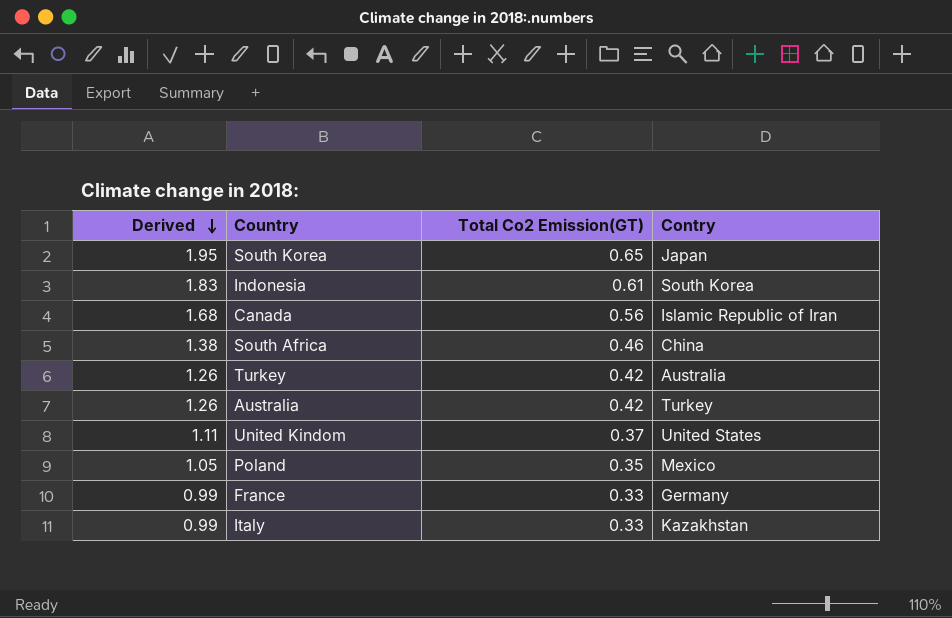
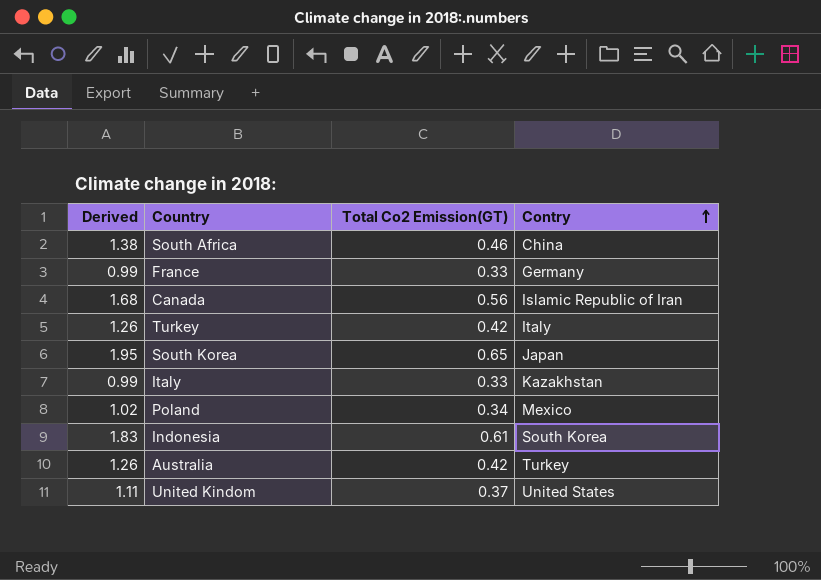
row order: Derived descending -> Contry ascending
Turkey | Contry: Australia -> Italy
Poland | Derived: 1.05 -> 1.02
Poland | Total Co2 Emission(GT): 0.35 -> 0.34

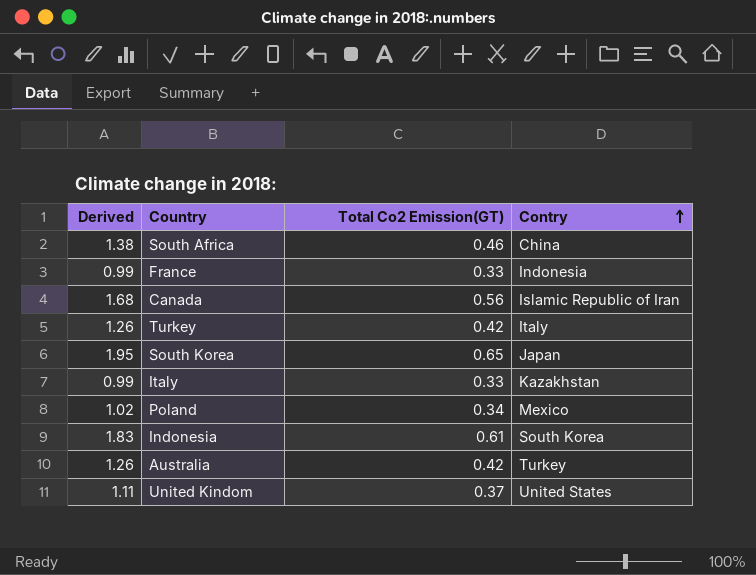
France | Contry: Germany -> Indonesia

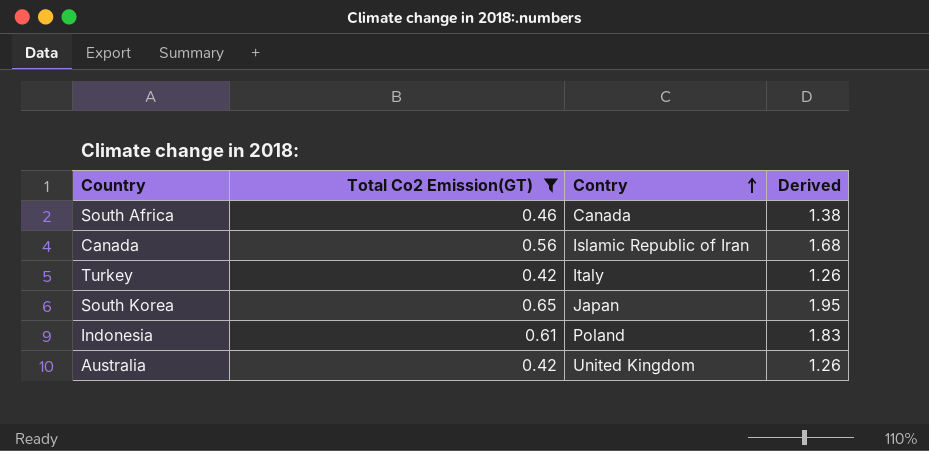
filter: none -> Total Co2 Emission(GT) >= 0.42
column Derived | position: 1 -> 4
South Africa | Contry: China -> Canada
Indonesia | Contry: South Korea -> Poland
Australia | Contry: Turkey -> United Kingdom

